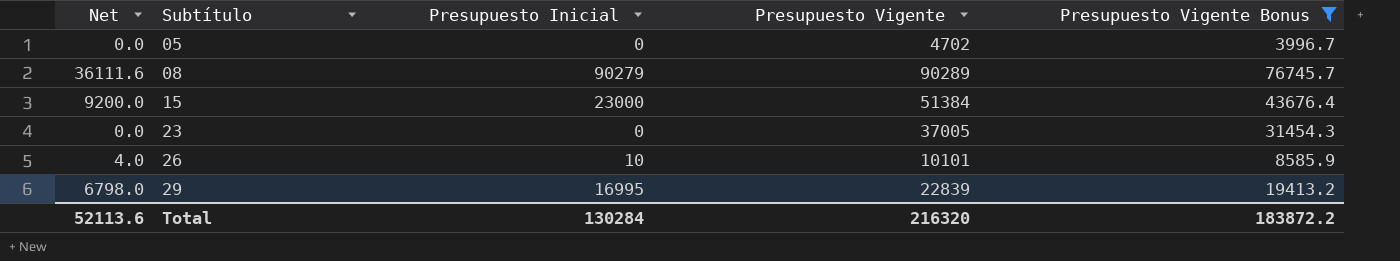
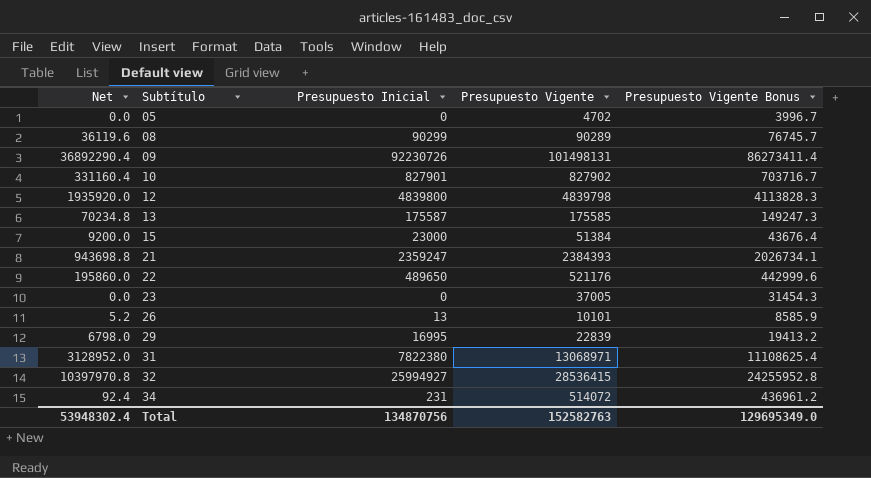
filter: Presupuesto Vigente Bonus <= 76745.7 -> none
08 | Net: 36111.6 -> 36119.6
08 | Presupuesto Inicial: 90279 -> 90299
26 | Net: 4.0 -> 5.2
26 | Presupuesto Inicial: 10 -> 13
Total | Net: 52113.6 -> 53948302.4
Total | Presupuesto Inicial: 130284 -> 134870756
Total | Presupuesto Vigente: 216320 -> 152582763
Total | Presupuesto Vigente Bonus: 183872.2 -> 129695349.0

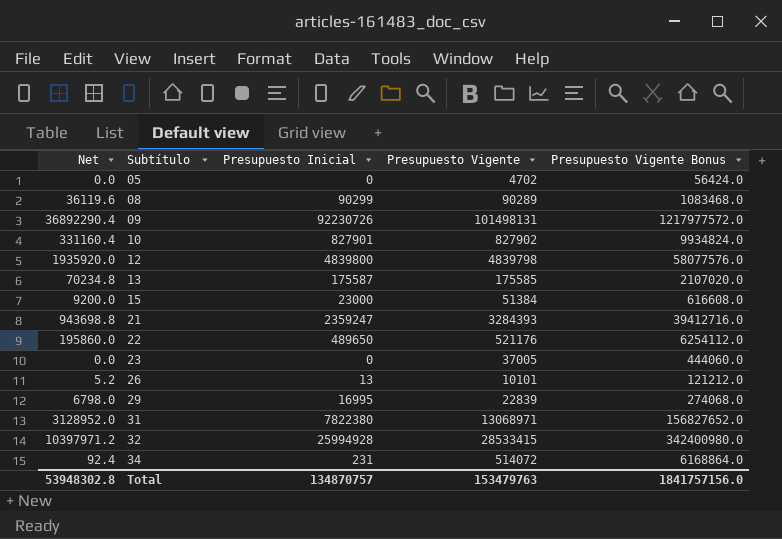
column Presupuesto Vigente Bonus | formula: [Presupuesto Vigente] * 0.85 -> [Presupuesto Vigente] * 12
21 | Presupuesto Vigente: 2384393 -> 3284393
32 | Net: 10397970.8 -> 10397971.2
32 | Presupuesto Inicial: 25994927 -> 25994928
32 | Presupuesto Vigente: 28536415 -> 28533415
Total | Net: 53948302.4 -> 53948302.8
Total | Presupuesto Inicial: 134870756 -> 134870757
Total | Presupuesto Vigente: 152582763 -> 153479763
Total | Presupuesto Vigente Bonus: 129695349.0 -> 1841757156.0

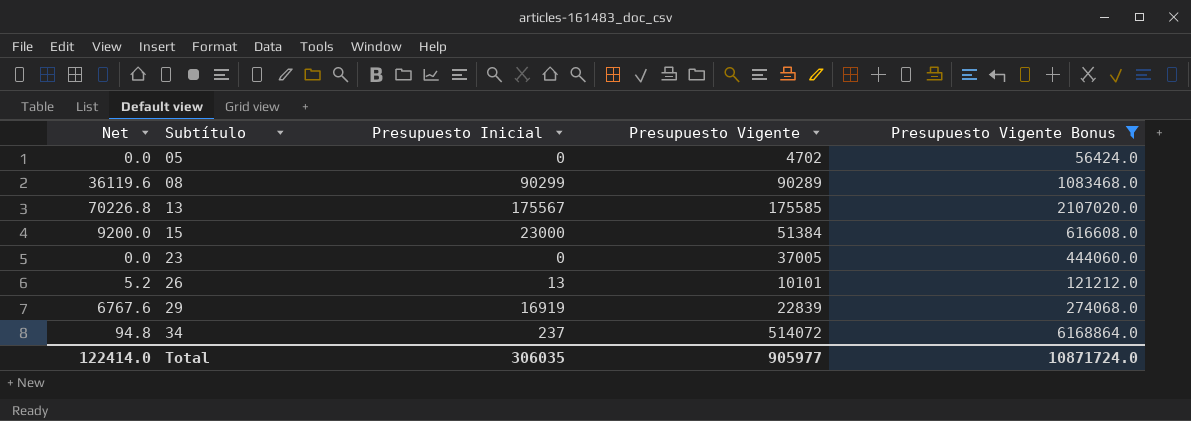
filter: none -> Presupuesto Vigente Bonus <= 6168864.0
13 | Net: 70234.8 -> 70226.8
13 | Presupuesto Inicial: 175587 -> 175567
29 | Net: 6798.0 -> 6767.6
29 | Presupuesto Inicial: 16995 -> 16919
34 | Net: 92.4 -> 94.8
34 | Presupuesto Inicial: 231 -> 237
Total | Net: 53948302.8 -> 122414.0
Total | Presupuesto Inicial: 134870757 -> 306035
Total | Presupuesto Vigente: 153479763 -> 905977
Total | Presupuesto Vigente Bonus: 1841757156.0 -> 10871724.0

